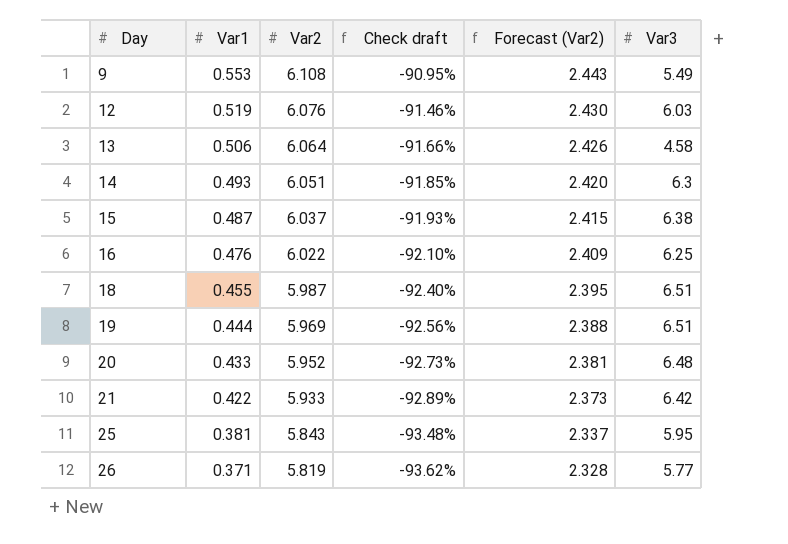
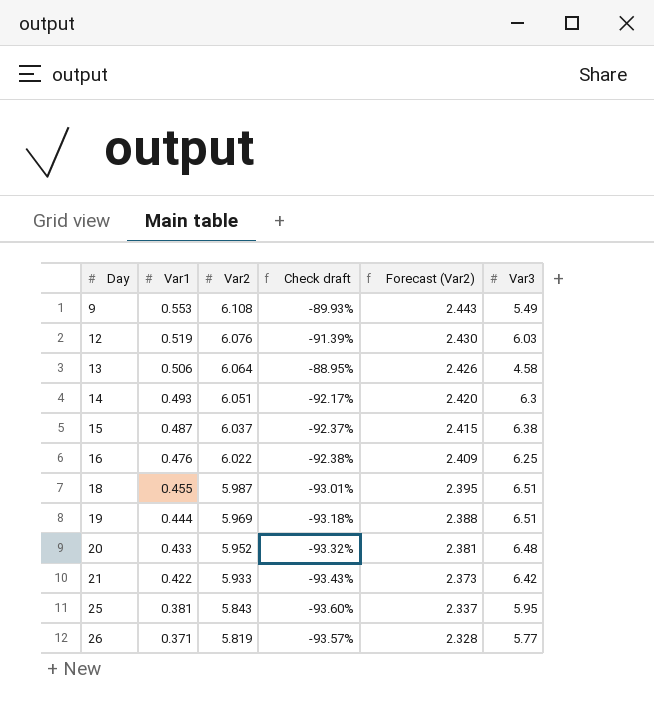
column Check draft | formula: ([Var1] - [Var2]) / [Var2] -> ([Var1] - [Var3]) / [Var3]

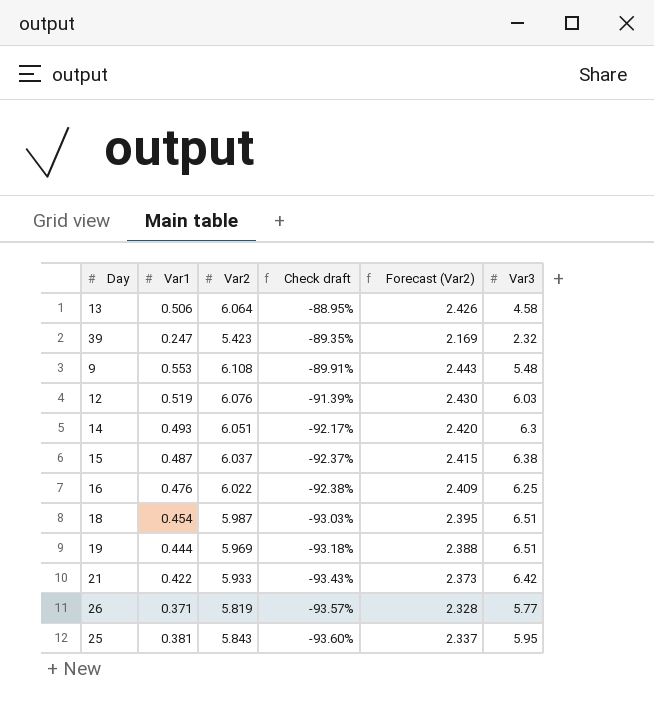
row order: Day ascending -> Check draft descending
row 20: 0.433 | 5.952 | -93.32% | 2.381 | 6.48 -> none
row 39: none -> 0.247 | 5.423 | -89.35% | 2.169 | 2.32
9 | Check draft: -89.93% -> -89.91%
9 | Var3: 5.49 -> 5.48
18 | Var1: 0.455 -> 0.454
18 | Check draft: -93.01% -> -93.03%

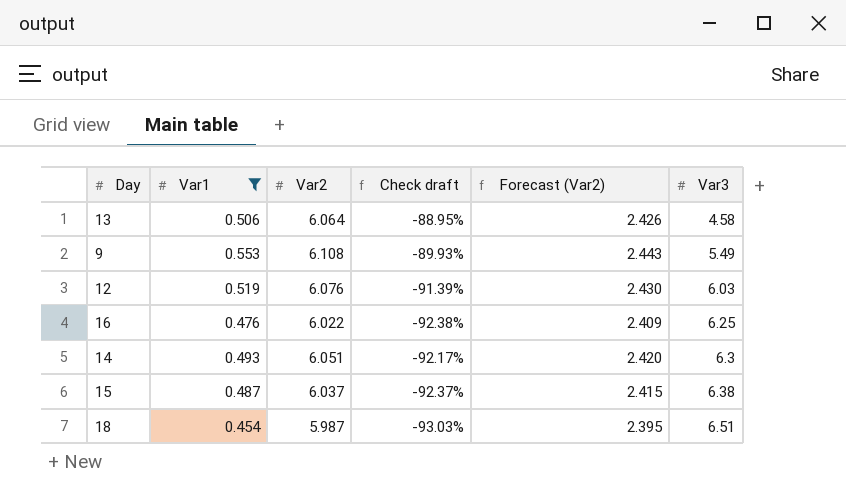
filter: none -> Var1 >= 0.454
row order: Check draft descending -> Var3 ascending
9 | Check draft: -89.91% -> -89.93%
9 | Var3: 5.48 -> 5.49

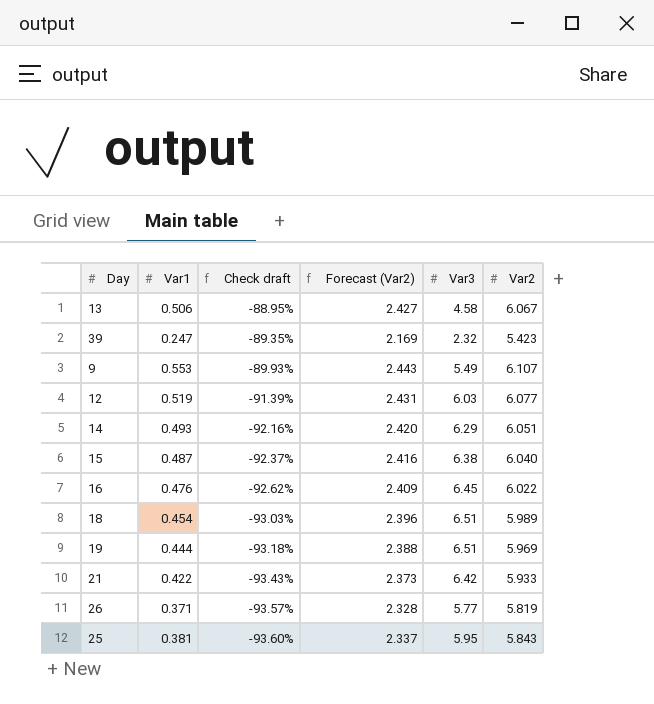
filter: Var1 >= 0.454 -> none
row order: Var3 ascending -> Check draft descending
column Var2 | position: 3 -> 6
13 | Forecast (Var2): 2.426 -> 2.427
13 | Var2: 6.064 -> 6.067
9 | Var2: 6.108 -> 6.107
12 | Forecast (Var2): 2.430 -> 2.431
12 | Var2: 6.076 -> 6.077
14 | Check draft: -92.17% -> -92.16%
14 | Var3: 6.3 -> 6.29
15 | Forecast (Var2): 2.415 -> 2.416
15 | Var2: 6.037 -> 6.040
16 | Check draft: -92.38% -> -92.62%
16 | Var3: 6.25 -> 6.45
18 | Forecast (Var2): 2.395 -> 2.396
18 | Var2: 5.987 -> 5.989

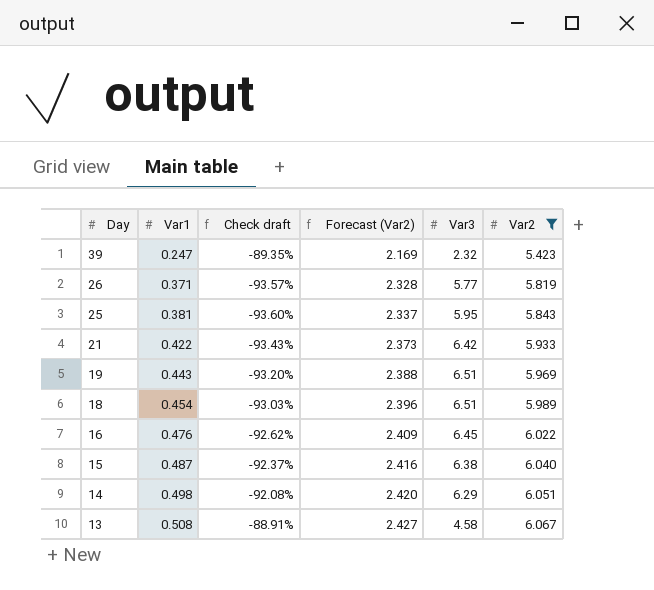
filter: none -> Var2 <= 6.067
row order: Check draft descending -> Day descending
19 | Var1: 0.444 -> 0.443
19 | Check draft: -93.18% -> -93.20%
14 | Var1: 0.493 -> 0.498
14 | Check draft: -92.16% -> -92.08%
13 | Var1: 0.506 -> 0.508
13 | Check draft: -88.95% -> -88.91%

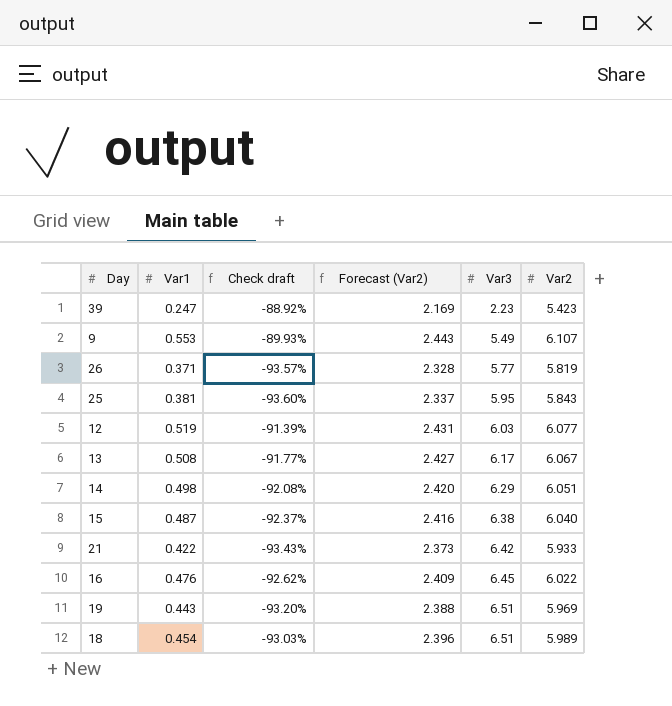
filter: Var2 <= 6.067 -> none
row order: Day descending -> Var3 ascending
39 | Check draft: -89.35% -> -88.92%
39 | Var3: 2.32 -> 2.23
13 | Check draft: -88.91% -> -91.77%
13 | Var3: 4.58 -> 6.17

